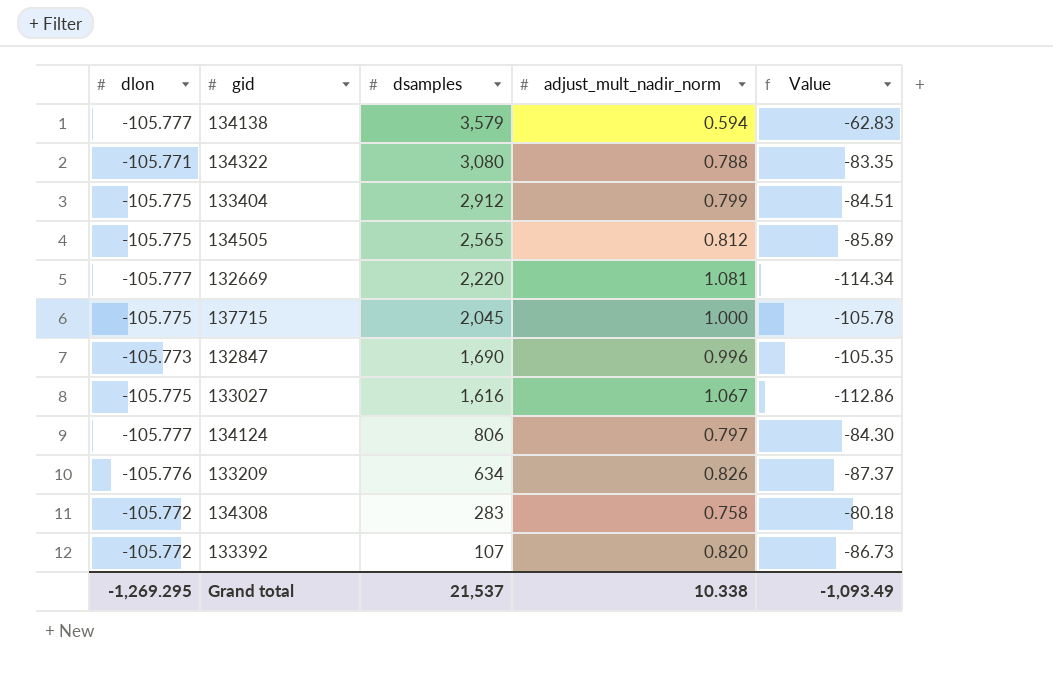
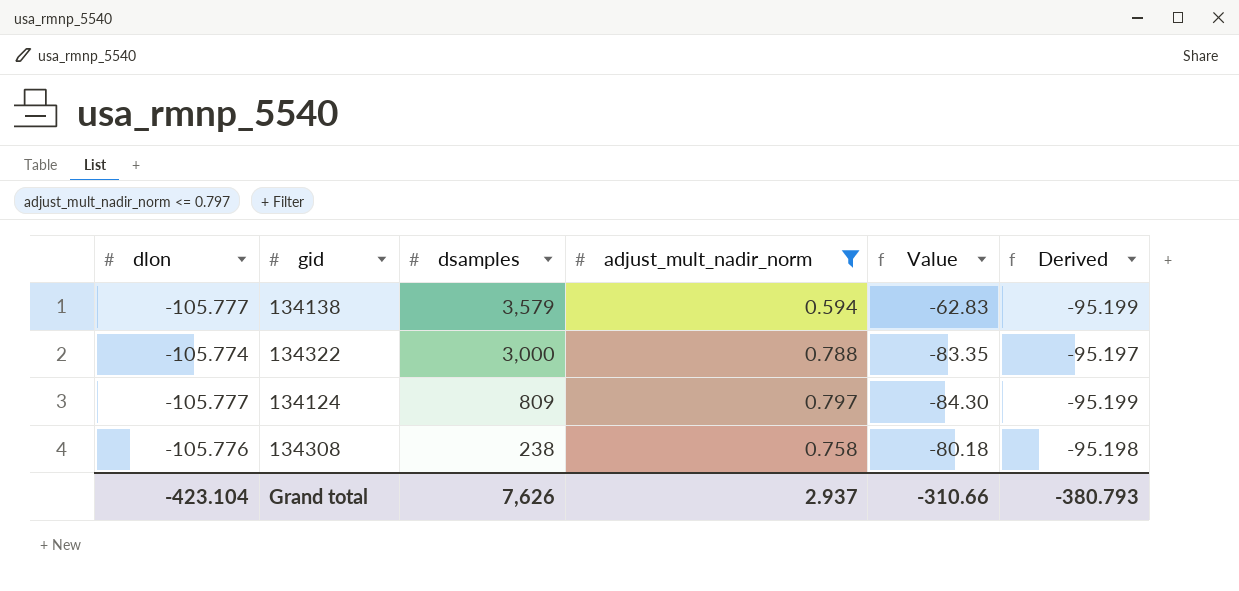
filter: none -> adjust_mult_nadir_norm <= 0.797
column Derived | formula: none -> [dlon] * 0.9
134322 | dlon: -105.771 -> -105.774
134322 | dsamples: 3,080 -> 3,000
134124 | dsamples: 806 -> 809
134308 | dlon: -105.772 -> -105.776
134308 | dsamples: 283 -> 238
Grand total | dlon: -1,269.295 -> -423.104
Grand total | dsamples: 21,537 -> 7,626
Grand total | adjust_mult_nadir_norm: 10.338 -> 2.937
Grand total | Value: -1,093.49 -> -310.66

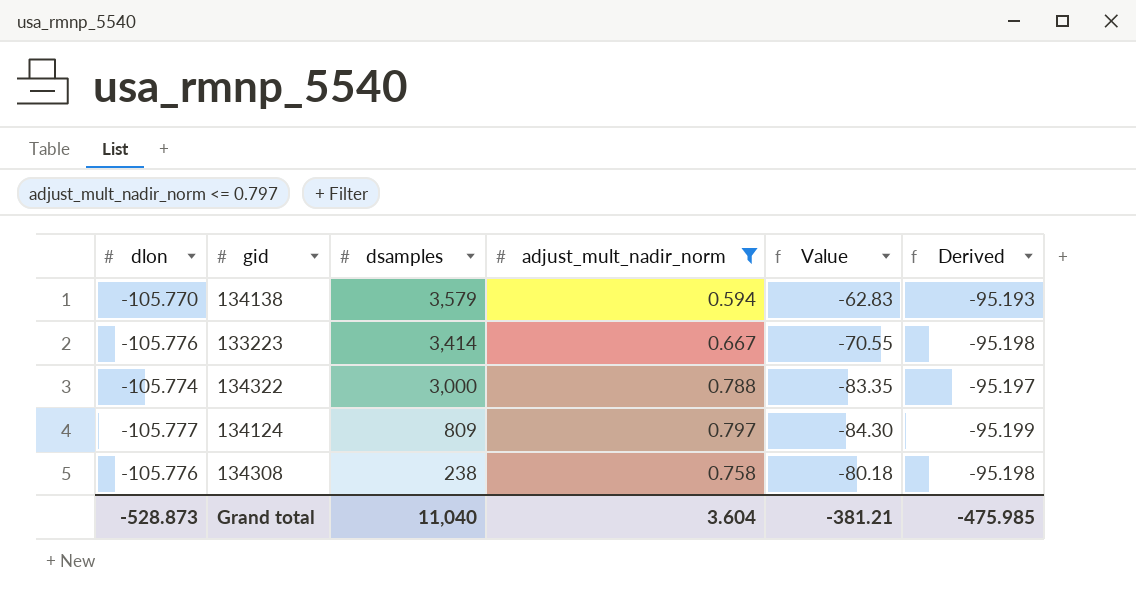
134138 | dlon: -105.777 -> -105.770
134138 | Derived: -95.199 -> -95.193
row 133223: none -> -105.776 | 3,414 | 0.667 | -70.55 | -95.198
Grand total | dlon: -423.104 -> -528.873
Grand total | dsamples: 7,626 -> 11,040
Grand total | adjust_mult_nadir_norm: 2.937 -> 3.604
Grand total | Value: -310.66 -> -381.21
Grand total | Derived: -380.793 -> -475.985

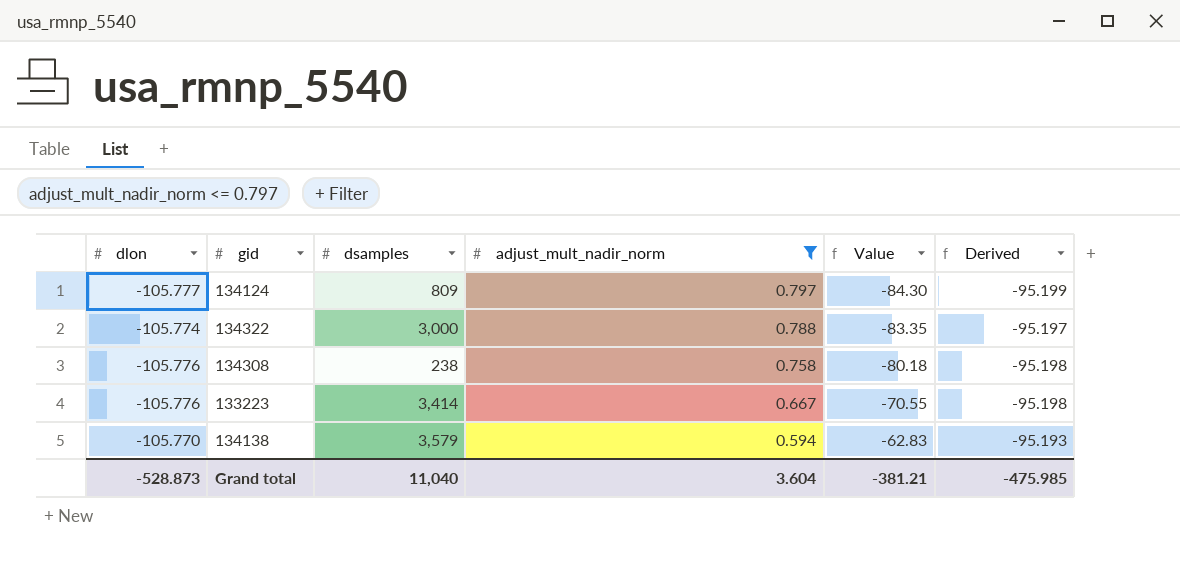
row order: dsamples descending -> adjust_mult_nadir_norm descending

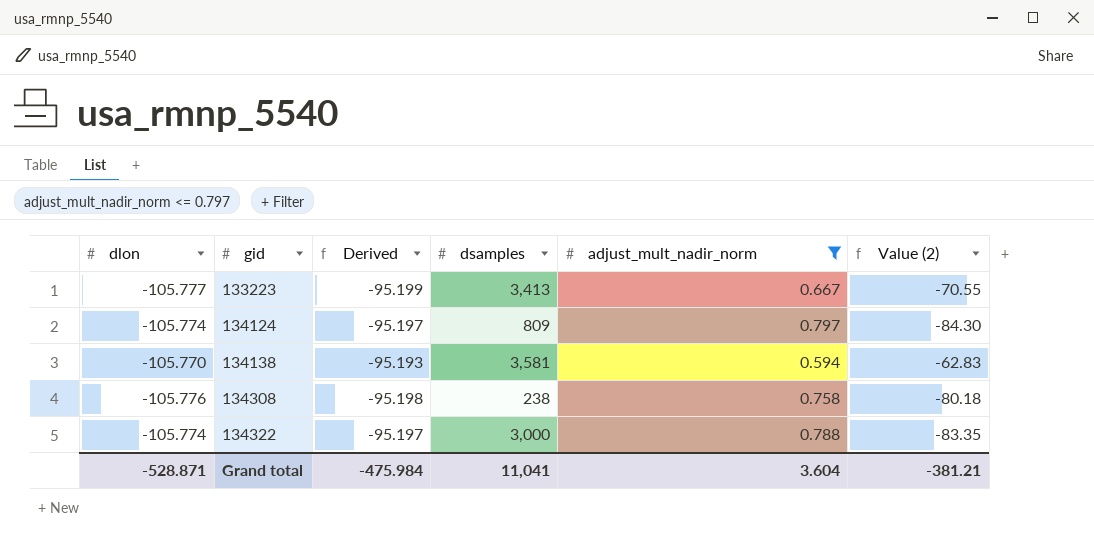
row order: adjust_mult_nadir_norm descending -> gid ascending
column Derived | position: 6 -> 3
column name: Value -> Value (2)
133223 | dlon: -105.776 -> -105.777
133223 | Derived: -95.198 -> -95.199
133223 | dsamples: 3,414 -> 3,413
134124 | dlon: -105.777 -> -105.774
134124 | Derived: -95.199 -> -95.197
134138 | dsamples: 3,579 -> 3,581
Grand total | dlon: -528.873 -> -528.871
Grand total | Derived: -475.985 -> -475.984
Grand total | dsamples: 11,040 -> 11,041

